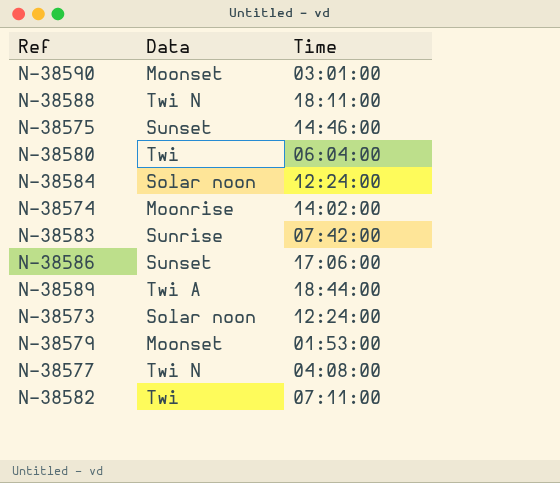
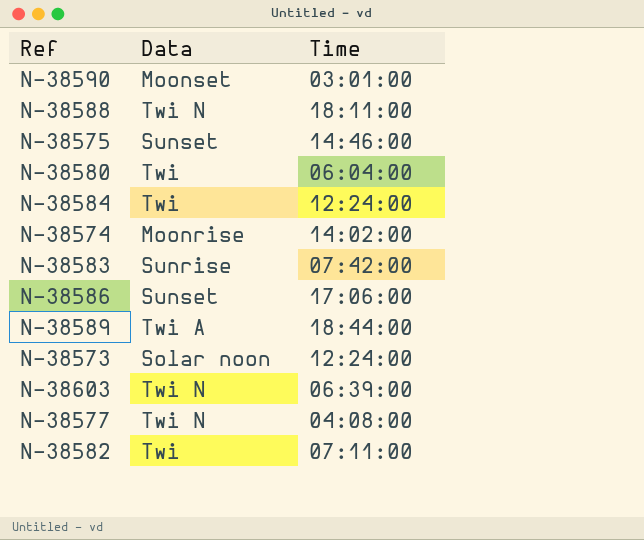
row N-38579: Moonset | 01:53:00 -> none
N-38584 | Data: Solar noon -> Twi
row N-38603: none -> Twi N | 06:39:00

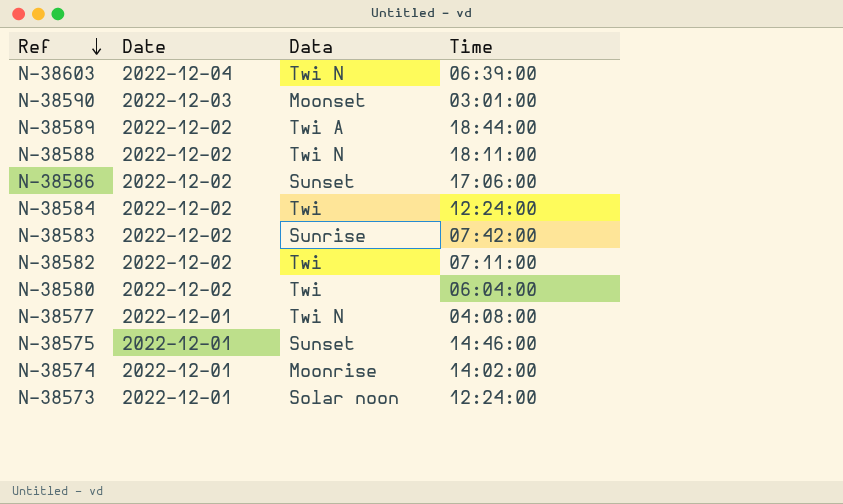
row order: none -> Ref descending
column Date | position: none -> 2

